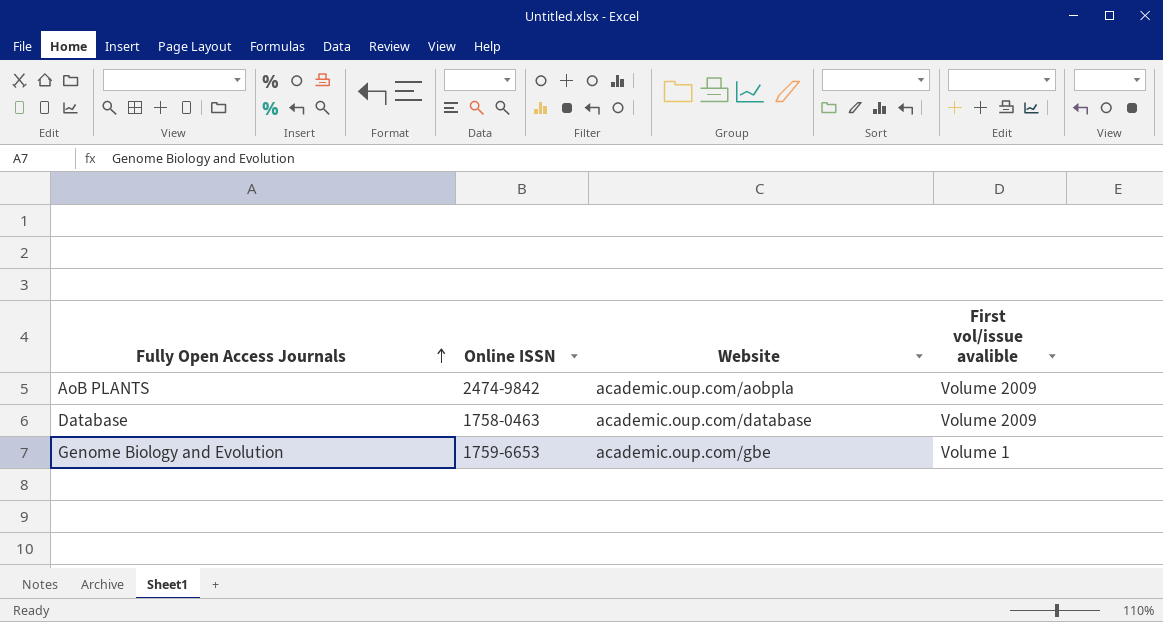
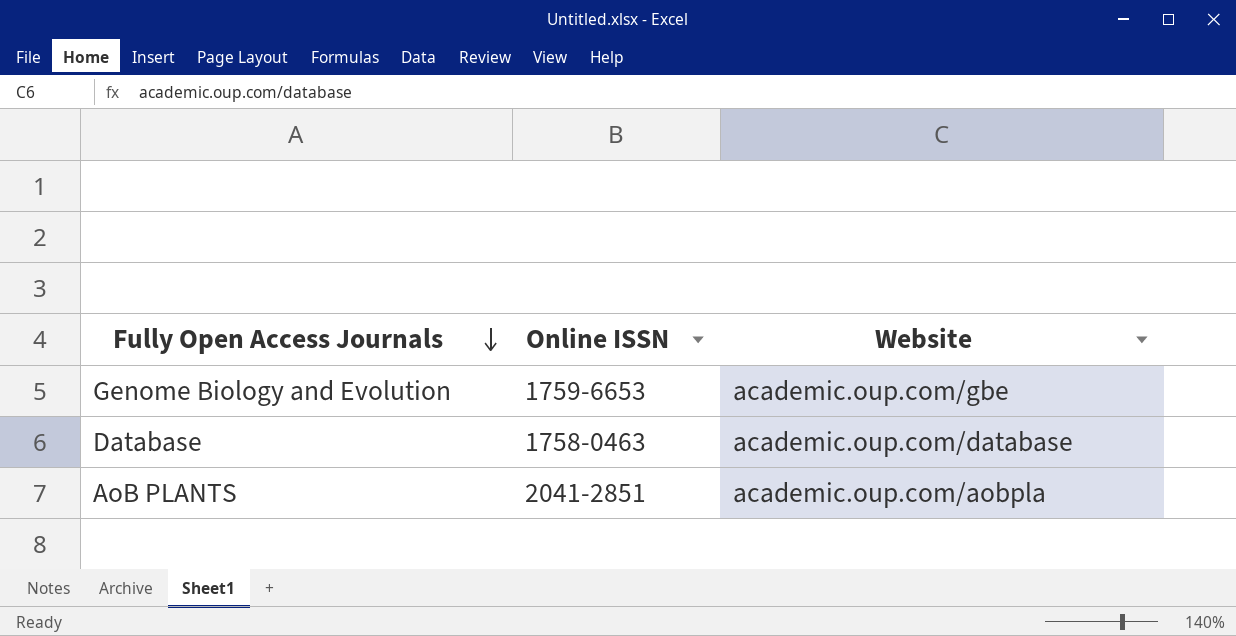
row order: Fully Open Access Journals ascending -> Fully Open Access Journals descending
column First vol/issue avalible | position: 4 -> none
AoB PLANTS | Online ISSN: 2474-9842 -> 2041-2851

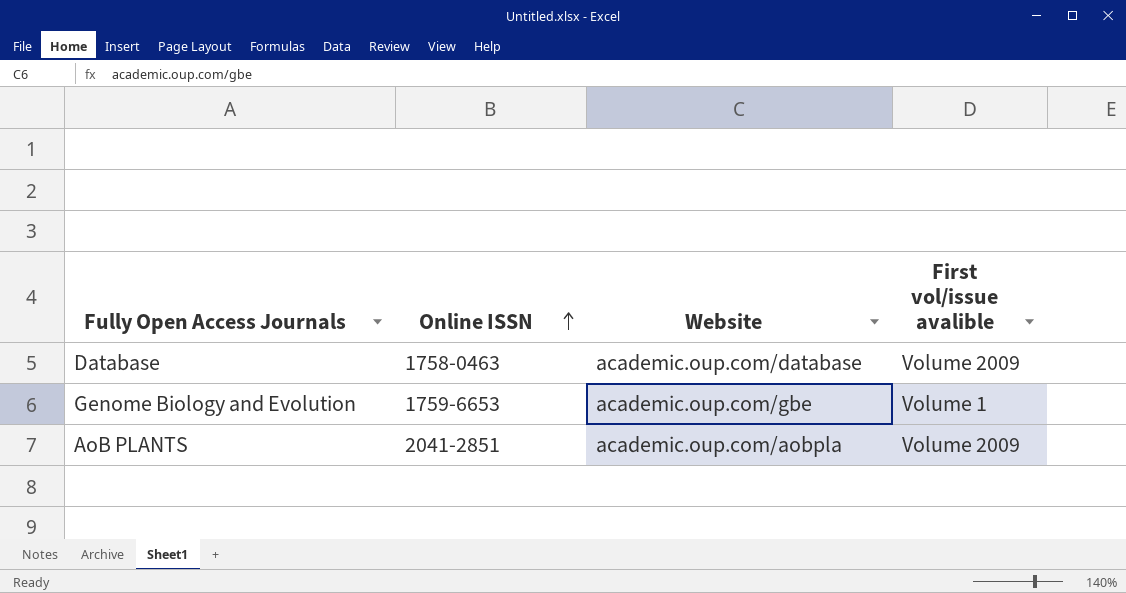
row order: Fully Open Access Journals descending -> Online ISSN ascending
column First vol/issue avalible | position: none -> 4

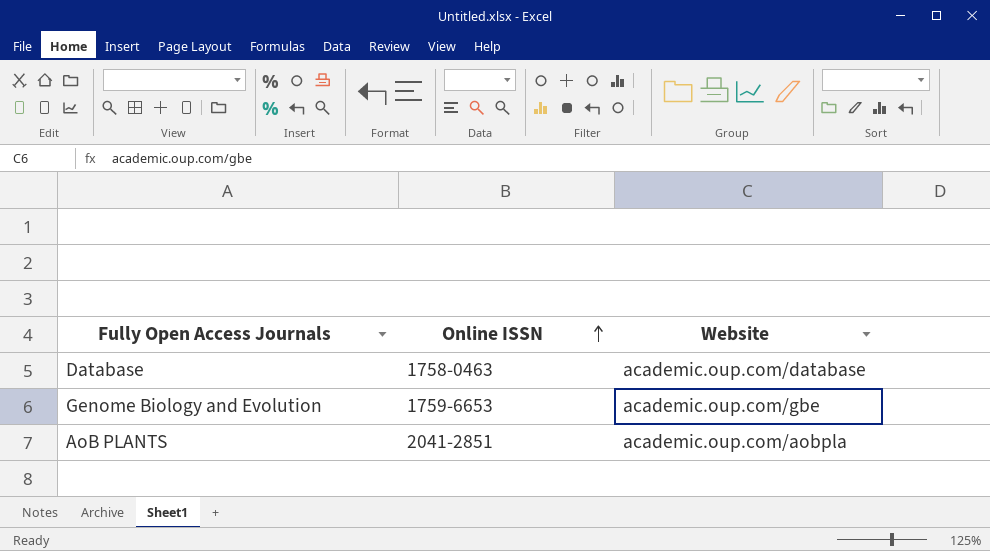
column First vol/issue avalible | position: 4 -> none

